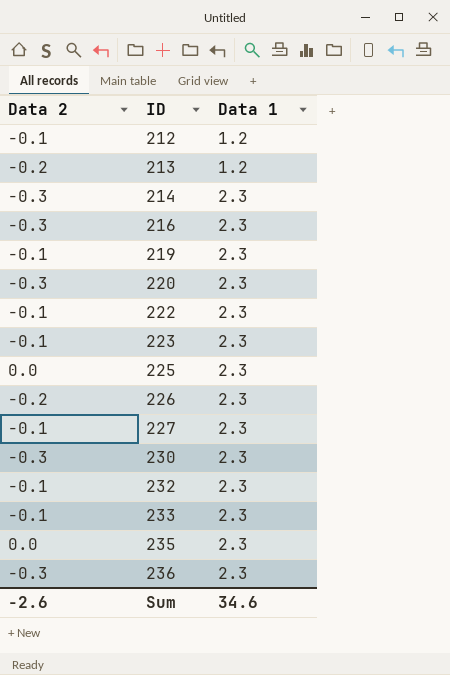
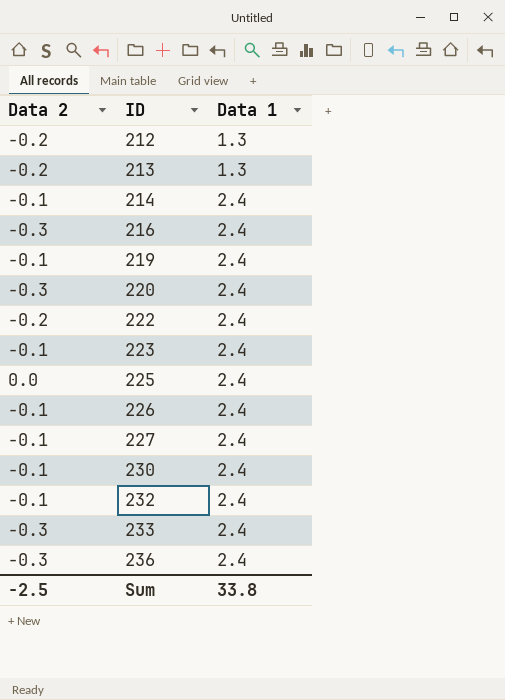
row 235: 0.0 | 2.3 -> none
212 | Data 2: -0.1 -> -0.2
212 | Data 1: 1.2 -> 1.3
213 | Data 1: 1.2 -> 1.3
214 | Data 2: -0.3 -> -0.1
214 | Data 1: 2.3 -> 2.4
216 | Data 1: 2.3 -> 2.4
219 | Data 1: 2.3 -> 2.4
220 | Data 1: 2.3 -> 2.4
222 | Data 2: -0.1 -> -0.2
222 | Data 1: 2.3 -> 2.4
223 | Data 1: 2.3 -> 2.4
225 | Data 1: 2.3 -> 2.4
226 | Data 2: -0.2 -> -0.1
226 | Data 1: 2.3 -> 2.4
227 | Data 1: 2.3 -> 2.4
230 | Data 2: -0.3 -> -0.1
230 | Data 1: 2.3 -> 2.4
232 | Data 1: 2.3 -> 2.4
233 | Data 2: -0.1 -> -0.3
233 | Data 1: 2.3 -> 2.4
236 | Data 1: 2.3 -> 2.4
Sum | Data 2: -2.6 -> -2.5
Sum | Data 1: 34.6 -> 33.8

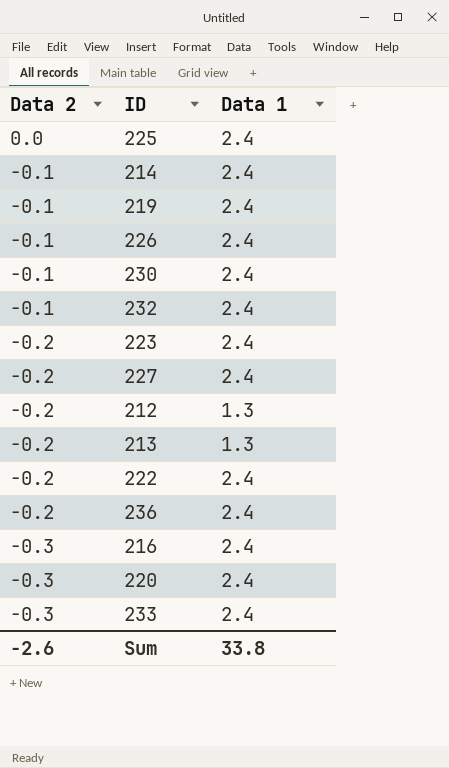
row order: ID ascending -> Data 2 descending
223 | Data 2: -0.1 -> -0.2
227 | Data 2: -0.1 -> -0.2
236 | Data 2: -0.3 -> -0.2
Sum | Data 2: -2.5 -> -2.6

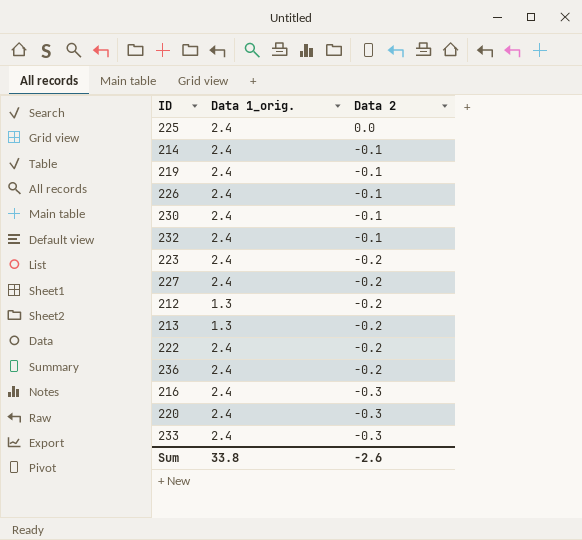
column name: Data 1 -> Data 1_orig.
column Data 2 | position: 1 -> 3

